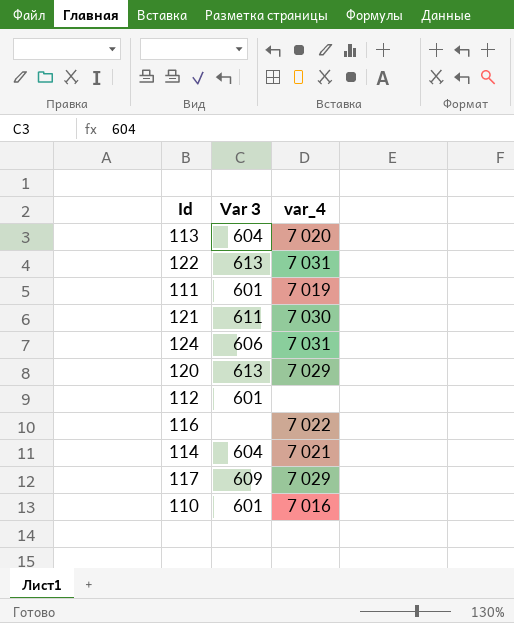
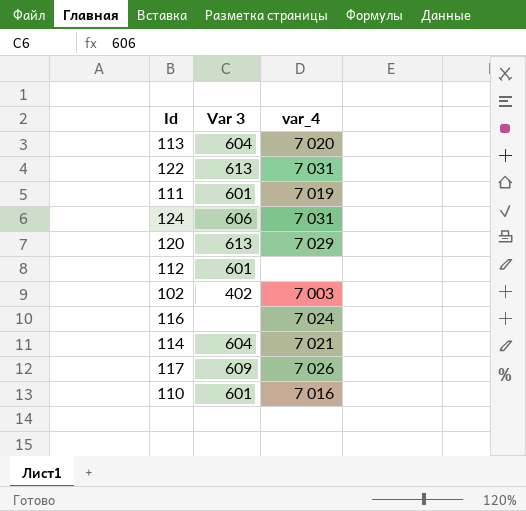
row 121: 611 | 7 030 -> none
row 102: none -> 402 | 7 003
116 | var_4: 7 022 -> 7 024
117 | var_4: 7 029 -> 7 026

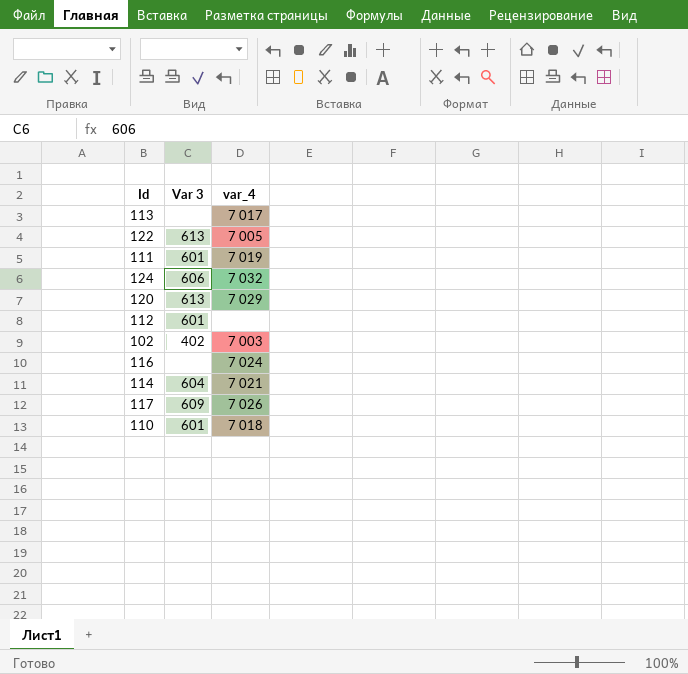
113 | Var 3: 604 -> none
113 | var_4: 7 020 -> 7 017
122 | var_4: 7 031 -> 7 005
124 | var_4: 7 031 -> 7 032
110 | var_4: 7 016 -> 7 018

